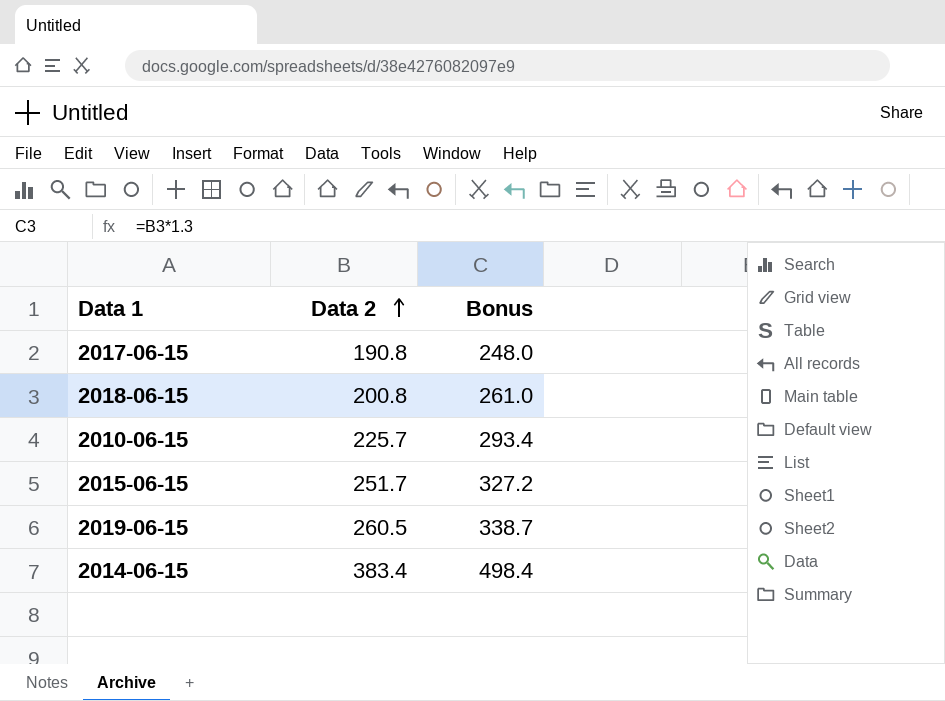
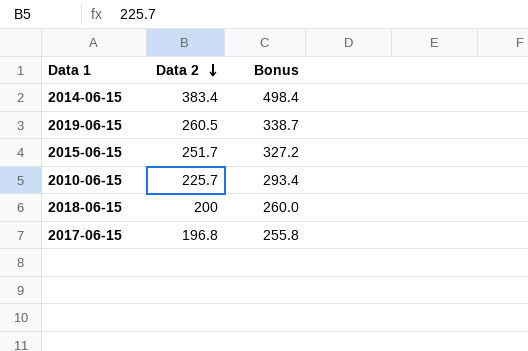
row order: Data 2 ascending -> Data 2 descending
2018-06-15 | Data 2: 200.8 -> 200
2018-06-15 | Bonus: 261.0 -> 260.0
2017-06-15 | Data 2: 190.8 -> 196.8
2017-06-15 | Bonus: 248.0 -> 255.8

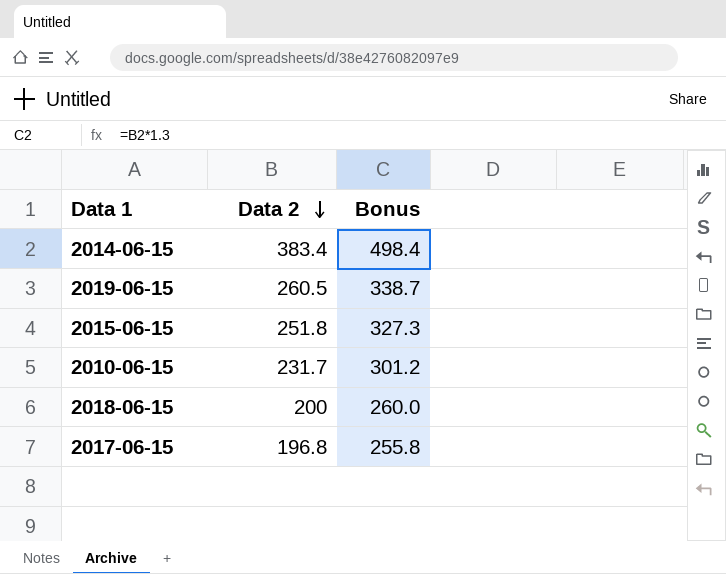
2015-06-15 | Data 2: 251.7 -> 251.8
2015-06-15 | Bonus: 327.2 -> 327.3
2010-06-15 | Data 2: 225.7 -> 231.7
2010-06-15 | Bonus: 293.4 -> 301.2

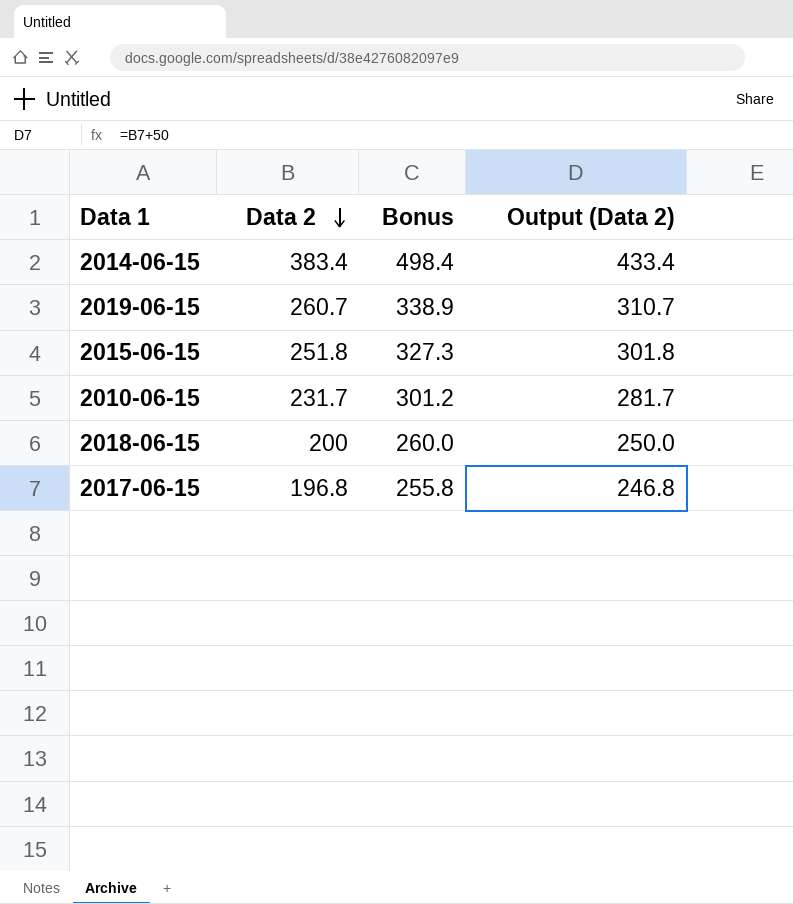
column Output (Data 2) | formula: none -> [Data 2] + 50
2019-06-15 | Data 2: 260.5 -> 260.7
2019-06-15 | Bonus: 338.7 -> 338.9

